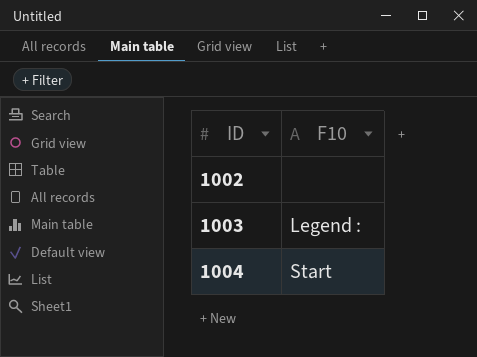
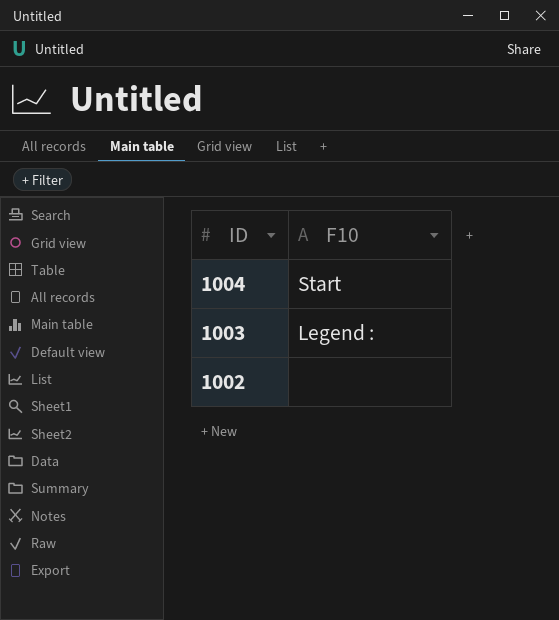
row order: ID ascending -> ID descending

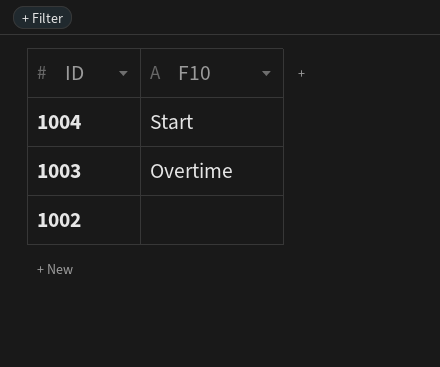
1003 | F10: Legend : -> Overtime

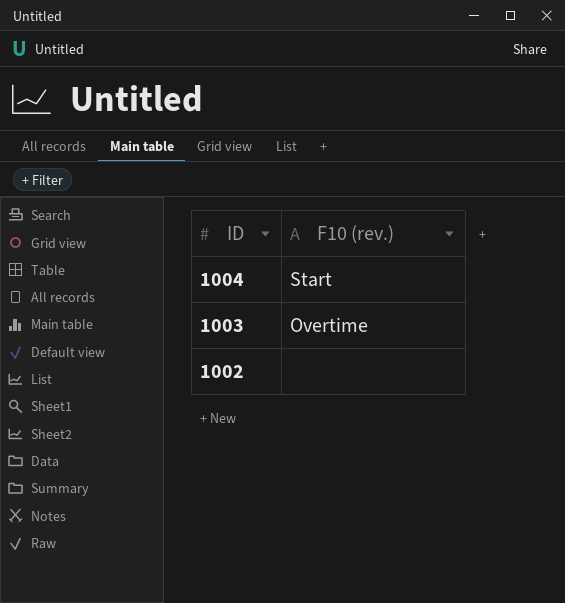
column name: F10 -> F10 (rev.)

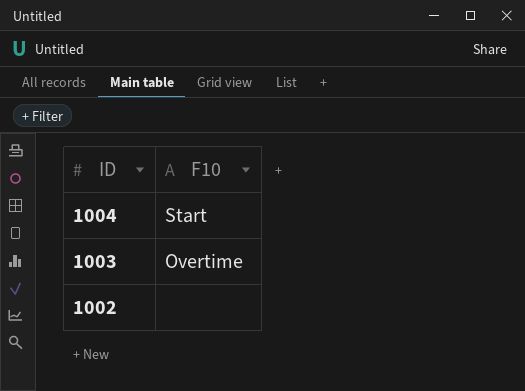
column name: F10 (rev.) -> F10

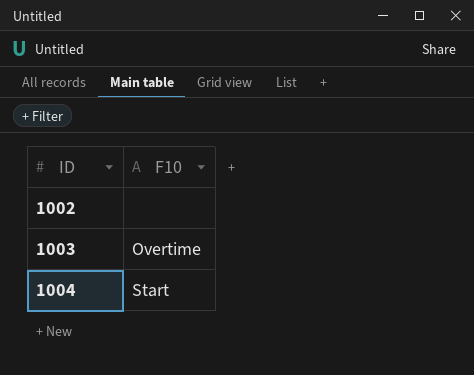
row order: ID descending -> ID ascending

